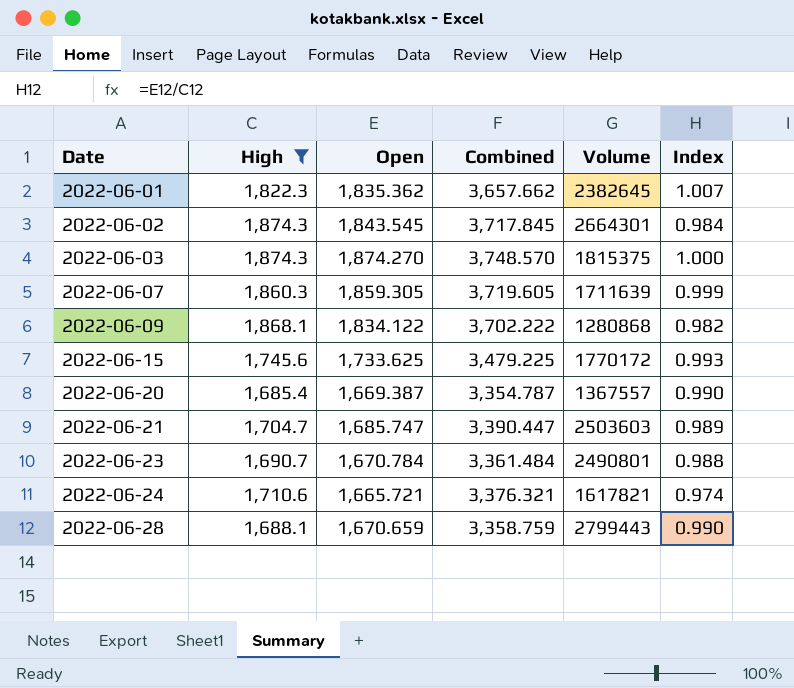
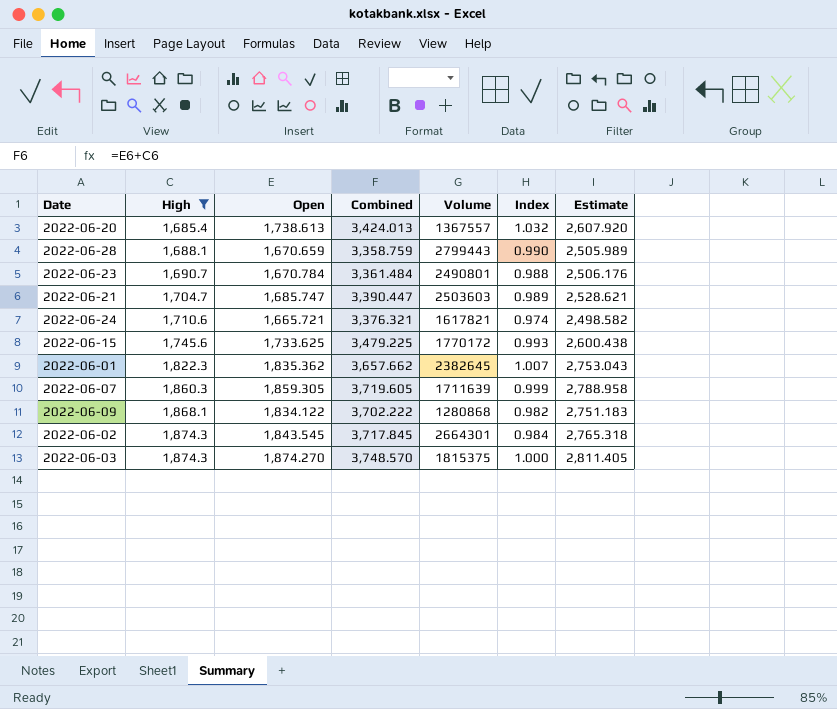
row order: Date ascending -> High ascending
column Estimate | formula: none -> [Open] * 1.5
2022-06-20 | Open: 1,669.387 -> 1,738.613
2022-06-20 | Combined: 3,354.787 -> 3,424.013
2022-06-20 | Index: 0.990 -> 1.032

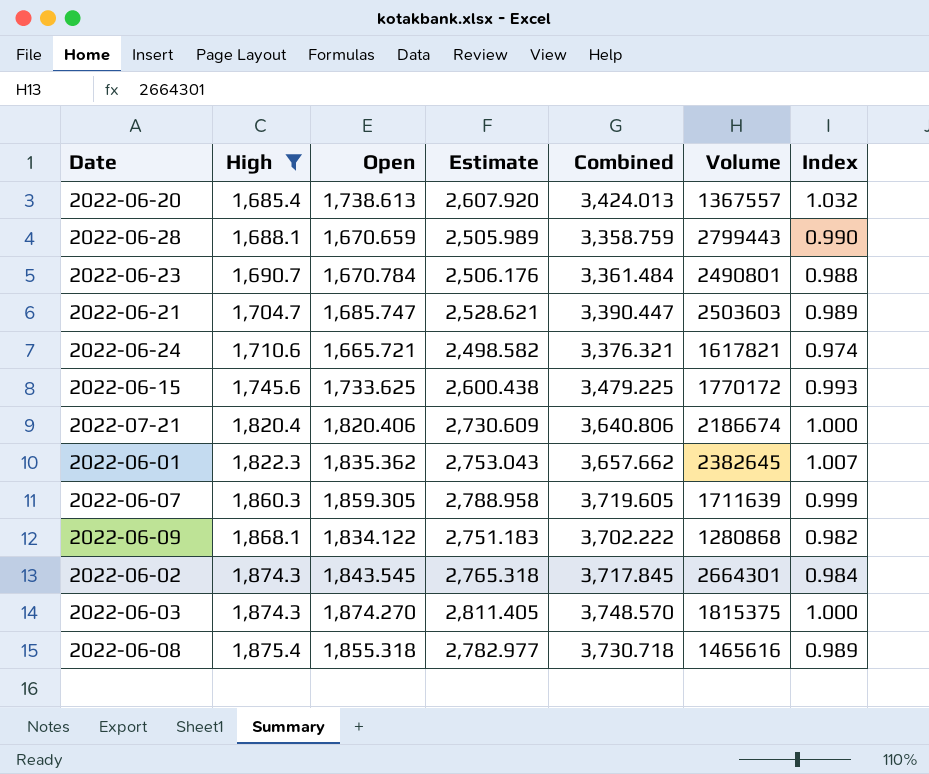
column Estimate | position: 7 -> 4
row 2022-07-21: none -> 1,820.4 | 1,820.406 | 2,730.609 | 3,640.806 | 2186674 | 1.000
row 2022-06-08: none -> 1,875.4 | 1,855.318 | 2,782.977 | 3,730.718 | 1465616 | 0.989

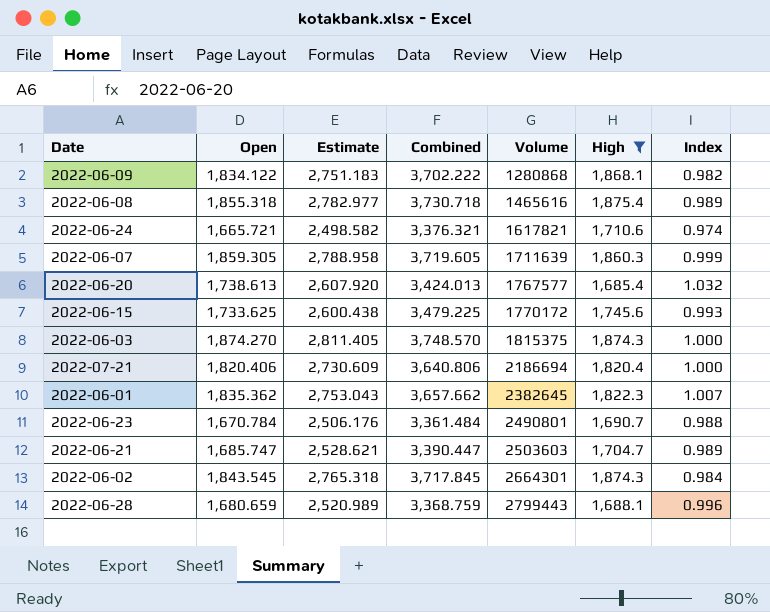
row order: High ascending -> Volume ascending
column High | position: 2 -> 6
2022-06-20 | Volume: 1367557 -> 1767577
2022-07-21 | Volume: 2186674 -> 2186694
2022-06-28 | Open: 1,670.659 -> 1,680.659
2022-06-28 | Estimate: 2,505.989 -> 2,520.989
2022-06-28 | Combined: 3,358.759 -> 3,368.759
2022-06-28 | Index: 0.990 -> 0.996

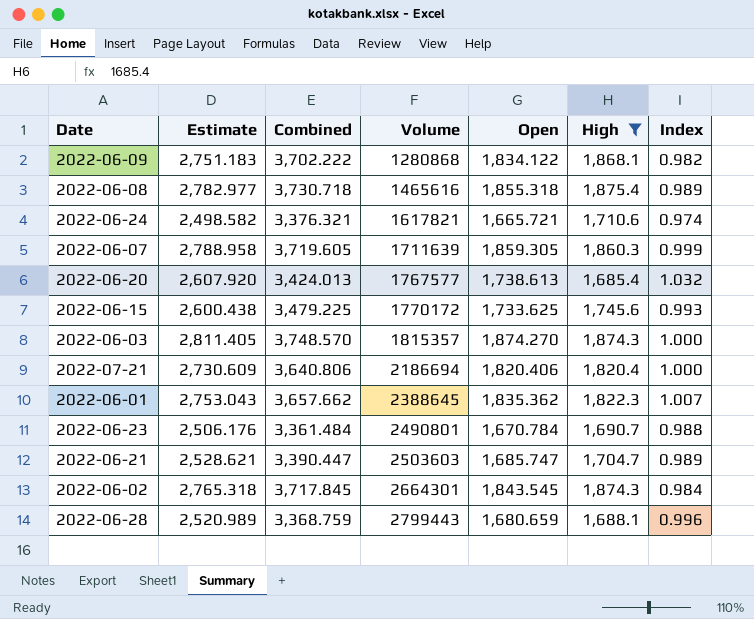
column Open | position: 2 -> 5
2022-06-03 | Volume: 1815375 -> 1815357
2022-06-01 | Volume: 2382645 -> 2388645

